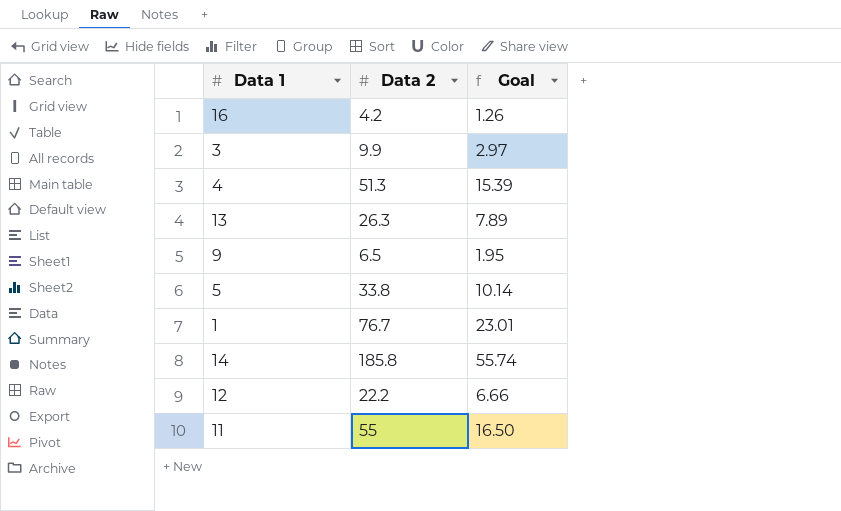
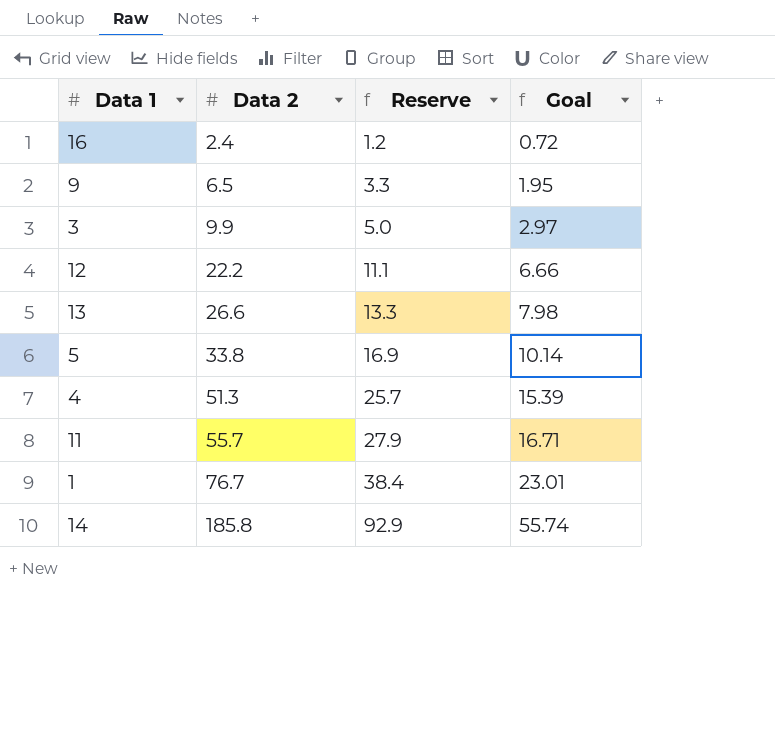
row order: none -> Data 2 ascending
column Reserve | formula: none -> [Data 2] * 0.5
16 | Data 2: 4.2 -> 2.4
16 | Goal: 1.26 -> 0.72
13 | Data 2: 26.3 -> 26.6
13 | Goal: 7.89 -> 7.98
11 | Data 2: 55 -> 55.7
11 | Goal: 16.50 -> 16.71

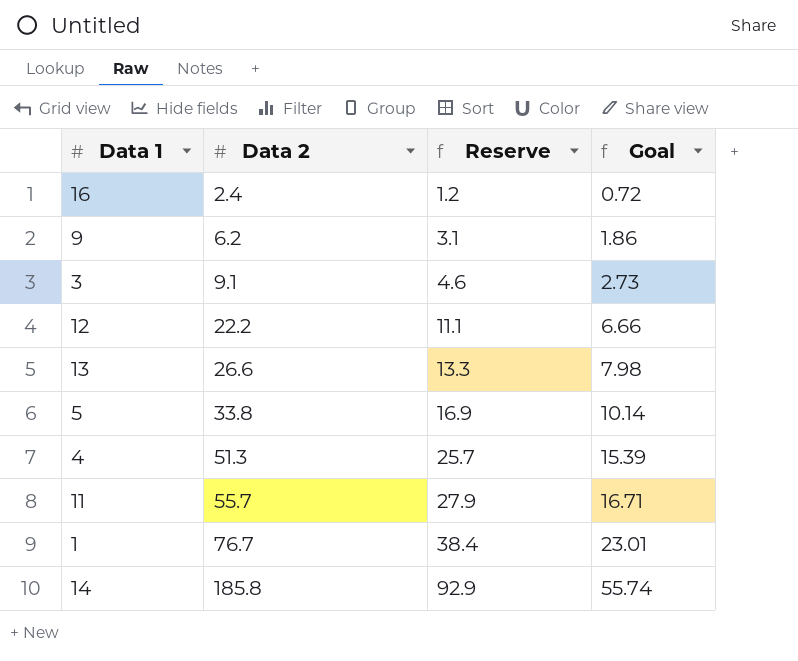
9 | Data 2: 6.5 -> 6.2
9 | Reserve: 3.3 -> 3.1
9 | Goal: 1.95 -> 1.86
3 | Data 2: 9.9 -> 9.1
3 | Reserve: 5.0 -> 4.6
3 | Goal: 2.97 -> 2.73

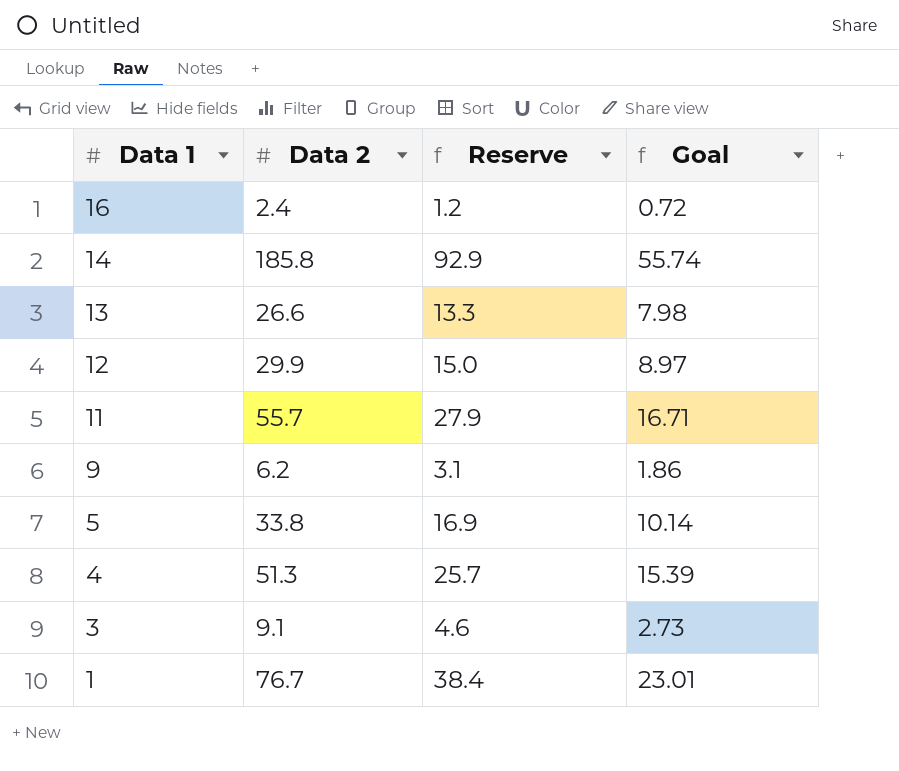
row order: Data 2 ascending -> Data 1 descending
12 | Data 2: 22.2 -> 29.9
12 | Reserve: 11.1 -> 15.0
12 | Goal: 6.66 -> 8.97

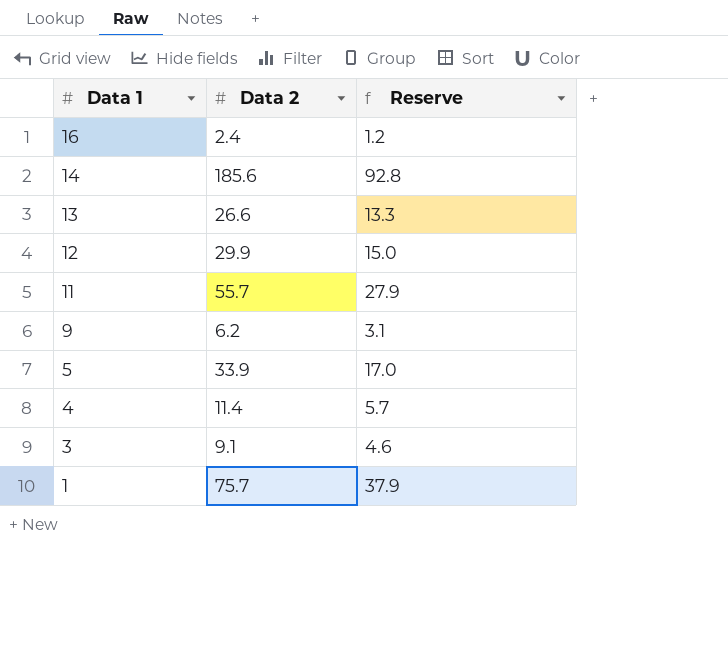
column Goal | formula: [Data 2] * 0.3 -> none
14 | Data 2: 185.8 -> 185.6
14 | Reserve: 92.9 -> 92.8
5 | Data 2: 33.8 -> 33.9
5 | Reserve: 16.9 -> 17.0
4 | Data 2: 51.3 -> 11.4
4 | Reserve: 25.7 -> 5.7
1 | Data 2: 76.7 -> 75.7
1 | Reserve: 38.4 -> 37.9

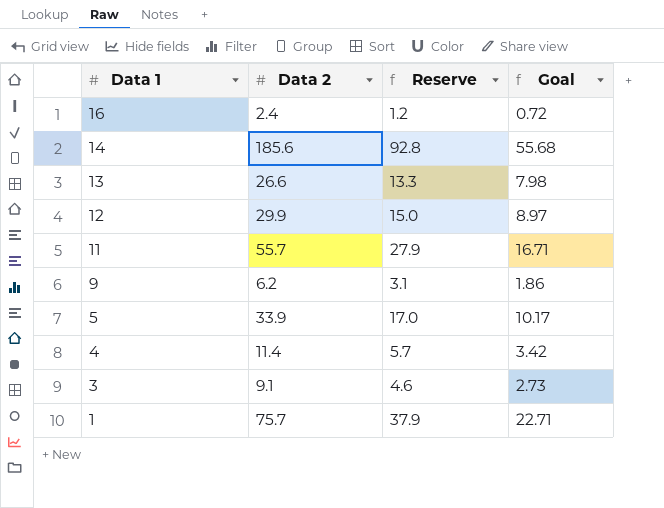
column Goal | formula: none -> [Data 2] * 0.3

